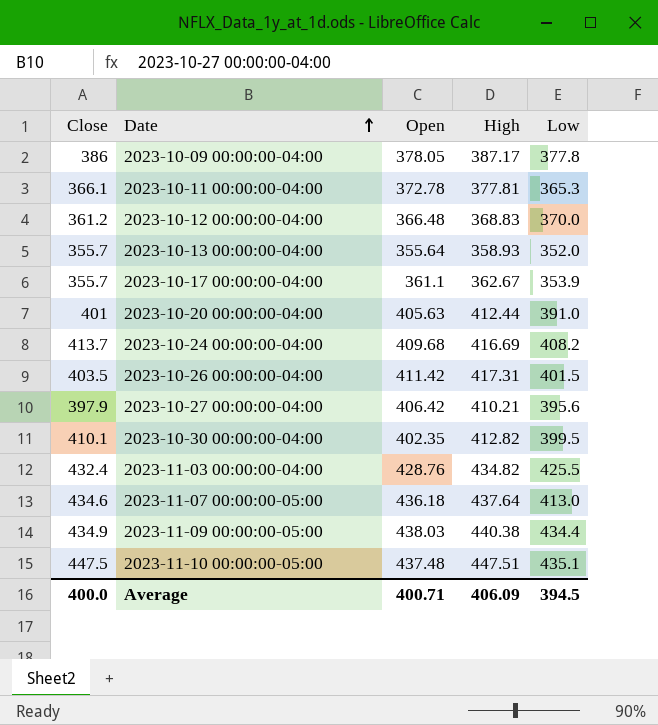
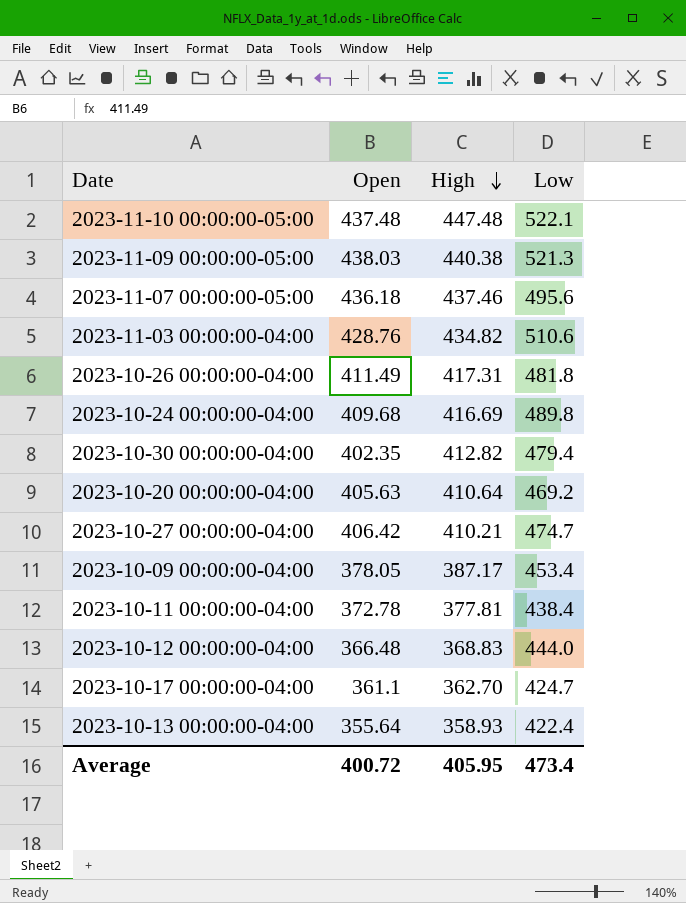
row order: Date ascending -> High descending
column Close | position: 1 -> none
2023-11-10 00:00:00-05:00 | High: 447.51 -> 447.48
2023-11-10 00:00:00-05:00 | Low: 435.1 -> 522.1
2023-11-09 00:00:00-05:00 | Low: 434.4 -> 521.3
2023-11-07 00:00:00-05:00 | High: 437.64 -> 437.46
2023-11-07 00:00:00-05:00 | Low: 413.0 -> 495.6
2023-11-03 00:00:00-04:00 | Low: 425.5 -> 510.6
2023-10-26 00:00:00-04:00 | Open: 411.42 -> 411.49
2023-10-26 00:00:00-04:00 | Low: 401.5 -> 481.8
2023-10-24 00:00:00-04:00 | Low: 408.2 -> 489.8
2023-10-30 00:00:00-04:00 | Low: 399.5 -> 479.4
2023-10-20 00:00:00-04:00 | High: 412.44 -> 410.64
2023-10-20 00:00:00-04:00 | Low: 391.0 -> 469.2
2023-10-27 00:00:00-04:00 | Low: 395.6 -> 474.7
2023-10-09 00:00:00-04:00 | Low: 377.8 -> 453.4
2023-10-11 00:00:00-04:00 | Low: 365.3 -> 438.4
2023-10-12 00:00:00-04:00 | Low: 370.0 -> 444.0
2023-10-17 00:00:00-04:00 | High: 362.67 -> 362.70
2023-10-17 00:00:00-04:00 | Low: 353.9 -> 424.7
2023-10-13 00:00:00-04:00 | Low: 352.0 -> 422.4
Average | Open: 400.71 -> 400.72
Average | High: 406.09 -> 405.95
Average | Low: 394.5 -> 473.4

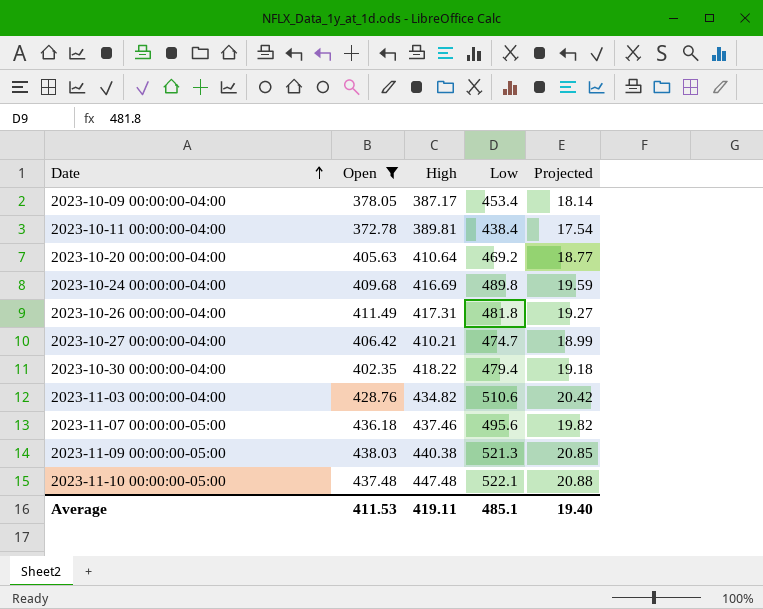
filter: none -> Open >= 372.78
row order: High descending -> Date ascending
column Projected | formula: none -> [Low] * 0.04
2023-10-11 00:00:00-04:00 | High: 377.81 -> 389.81
2023-10-30 00:00:00-04:00 | High: 412.82 -> 418.22
Average | Open: 400.72 -> 411.53
Average | High: 405.95 -> 419.11
Average | Low: 473.4 -> 485.1

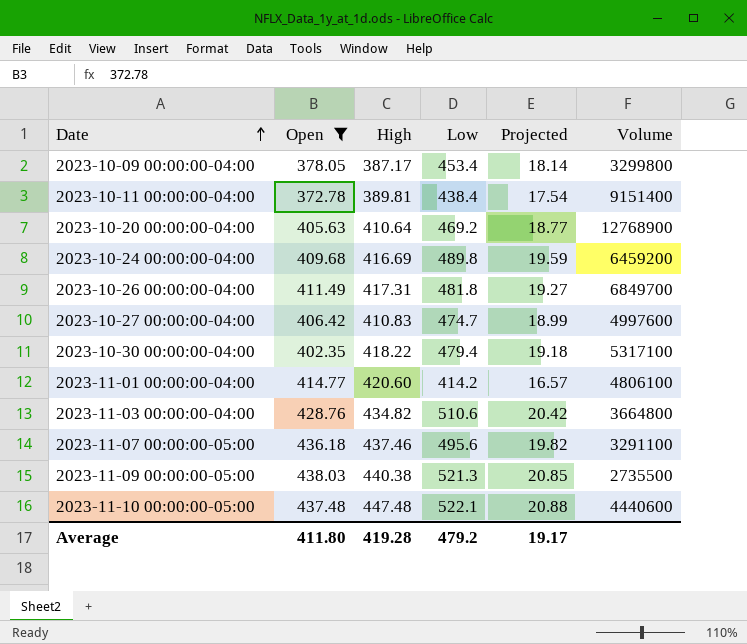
column Volume | position: none -> 6
2023-10-27 00:00:00-04:00 | High: 410.21 -> 410.83
row 2023-11-01 00:00:00-04:00: none -> 414.77 | 420.60 | 414.2 | 16.57 | 4806100
Average | Open: 411.53 -> 411.80
Average | High: 419.11 -> 419.28
Average | Low: 485.1 -> 479.2
Average | Projected: 19.40 -> 19.17

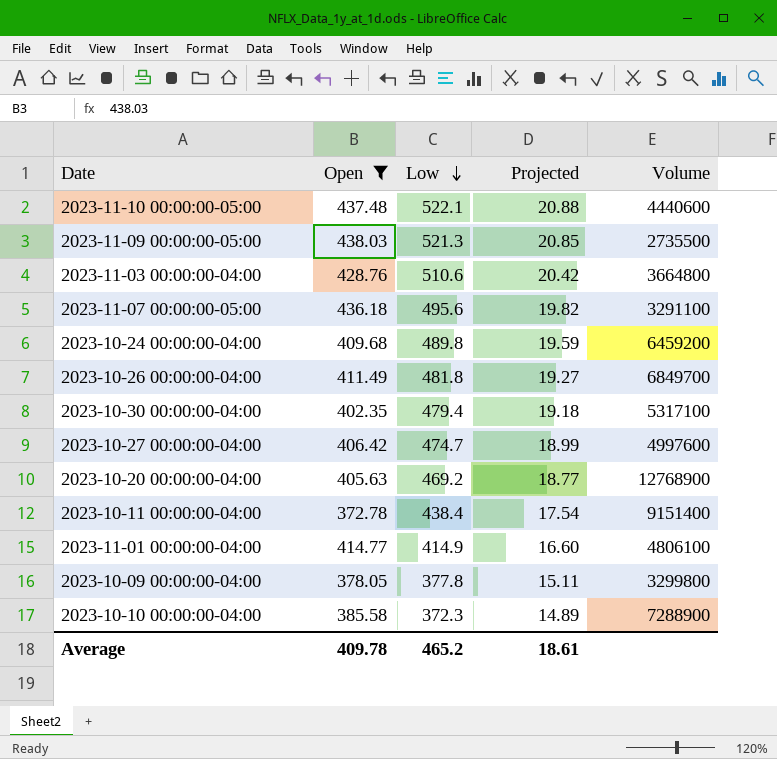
row order: Date ascending -> Low descending
column High | position: 3 -> none
2023-11-01 00:00:00-04:00 | Low: 414.2 -> 414.9
2023-11-01 00:00:00-04:00 | Projected: 16.57 -> 16.60
2023-10-09 00:00:00-04:00 | Low: 453.4 -> 377.8
2023-10-09 00:00:00-04:00 | Projected: 18.14 -> 15.11
row 2023-10-10 00:00:00-04:00: none -> 385.58 | 372.3 | 14.89 | 7288900
Average | Open: 411.80 -> 409.78
Average | Low: 479.2 -> 465.2
Average | Projected: 19.17 -> 18.61

